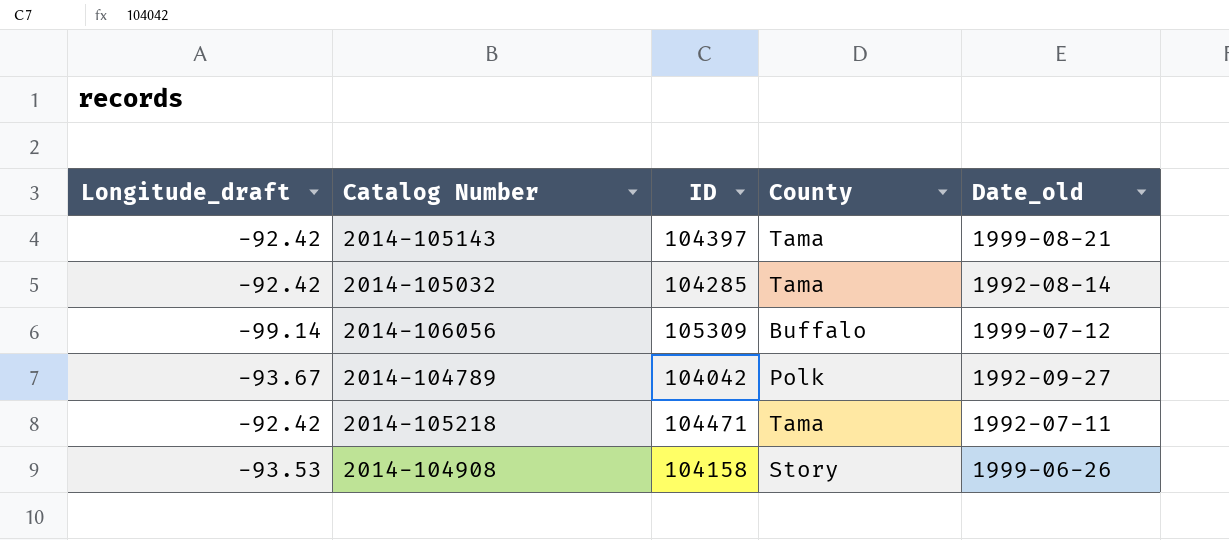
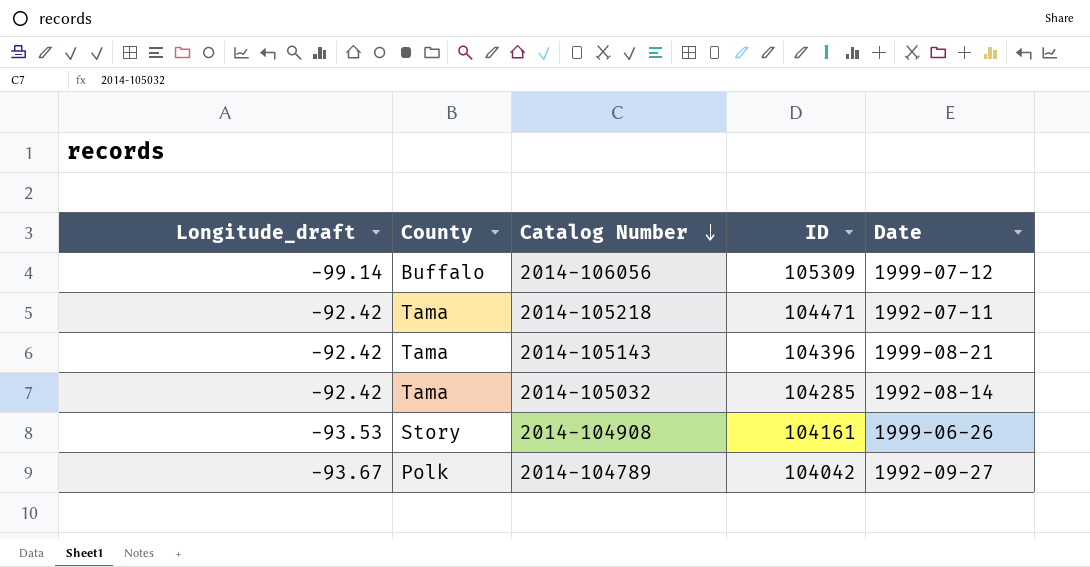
row order: none -> Catalog Number descending
column County | position: 4 -> 2
column name: Date_old -> Date
2014-105143 | ID: 104397 -> 104396
2014-104908 | ID: 104158 -> 104161

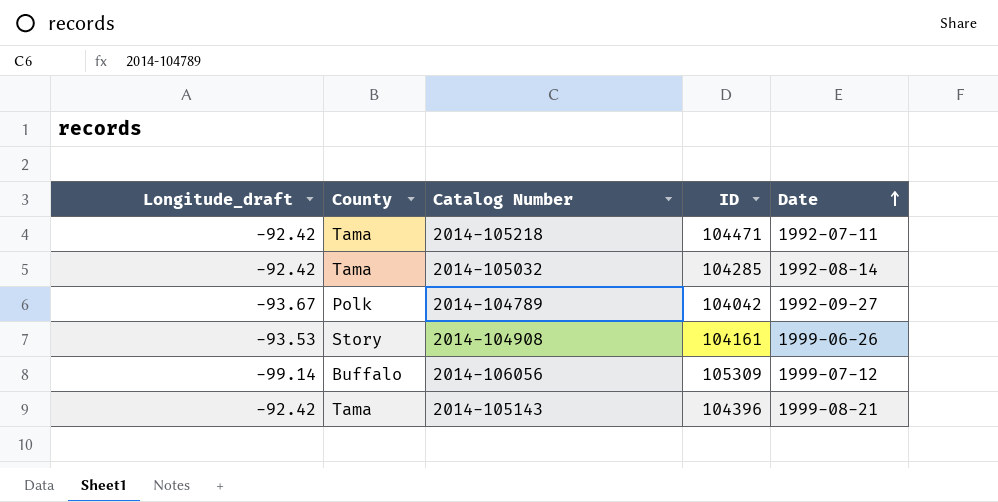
row order: Catalog Number descending -> Date ascending

